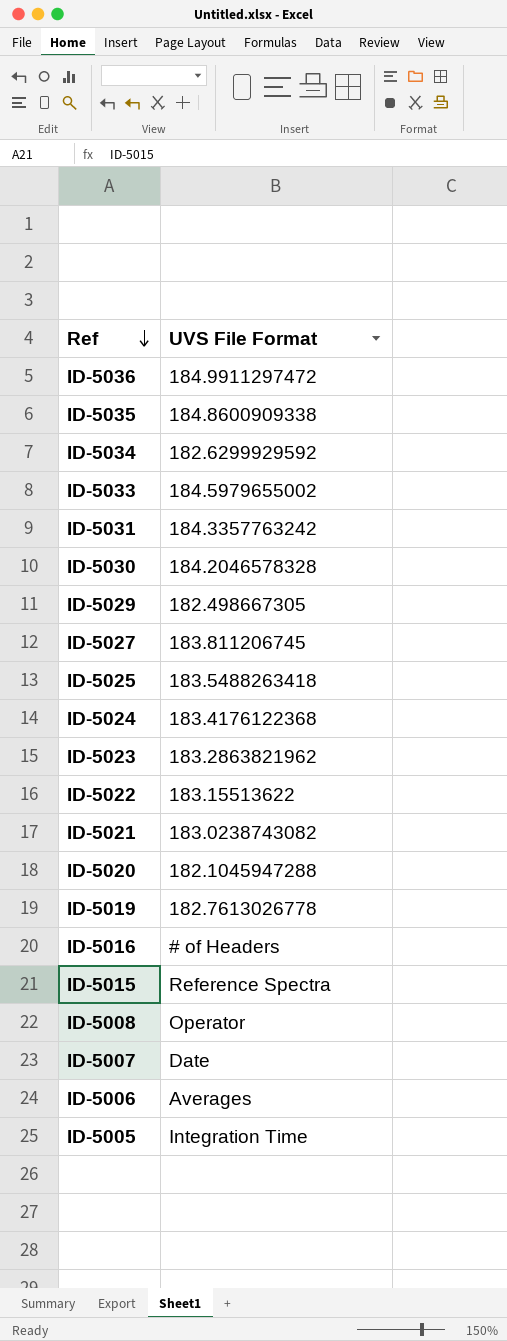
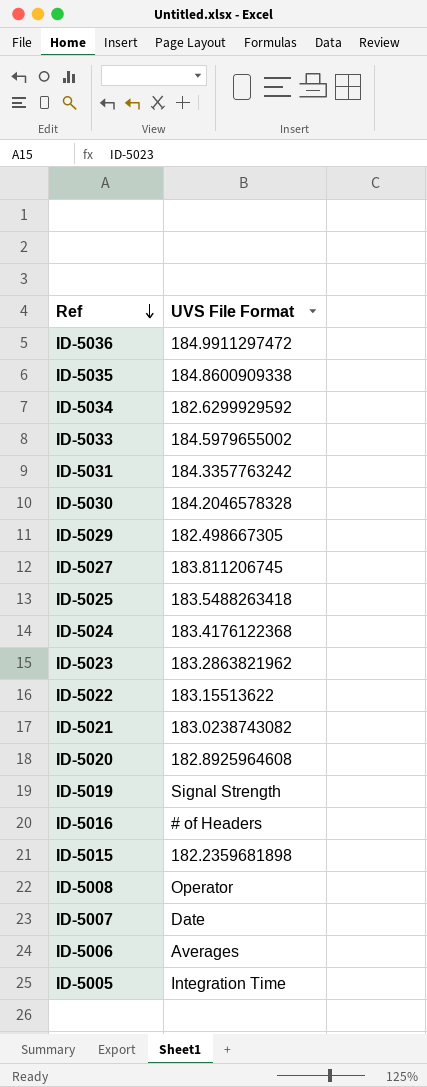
ID-5020 | UVS File Format: 182.1045947288 -> 182.8925964608
ID-5019 | UVS File Format: 182.7613026778 -> Signal Strength
ID-5015 | UVS File Format: Reference Spectra -> 182.2359681898

